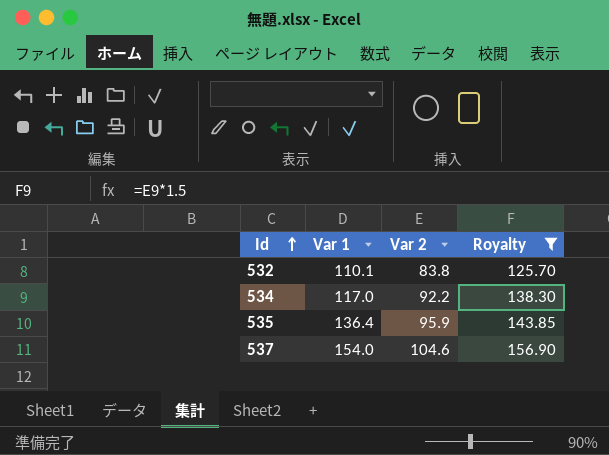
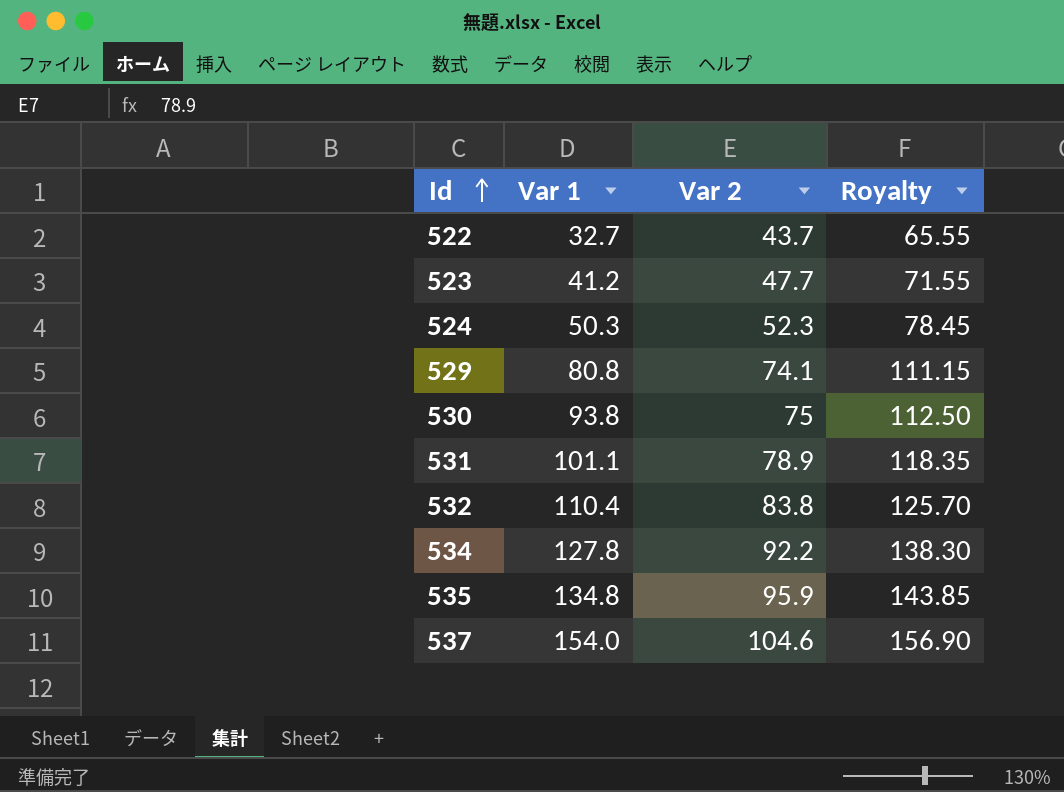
filter: Royalty >= 125.70 -> none
532 | Var 1: 110.1 -> 110.4
534 | Var 1: 117.0 -> 127.8
535 | Var 1: 136.4 -> 134.8

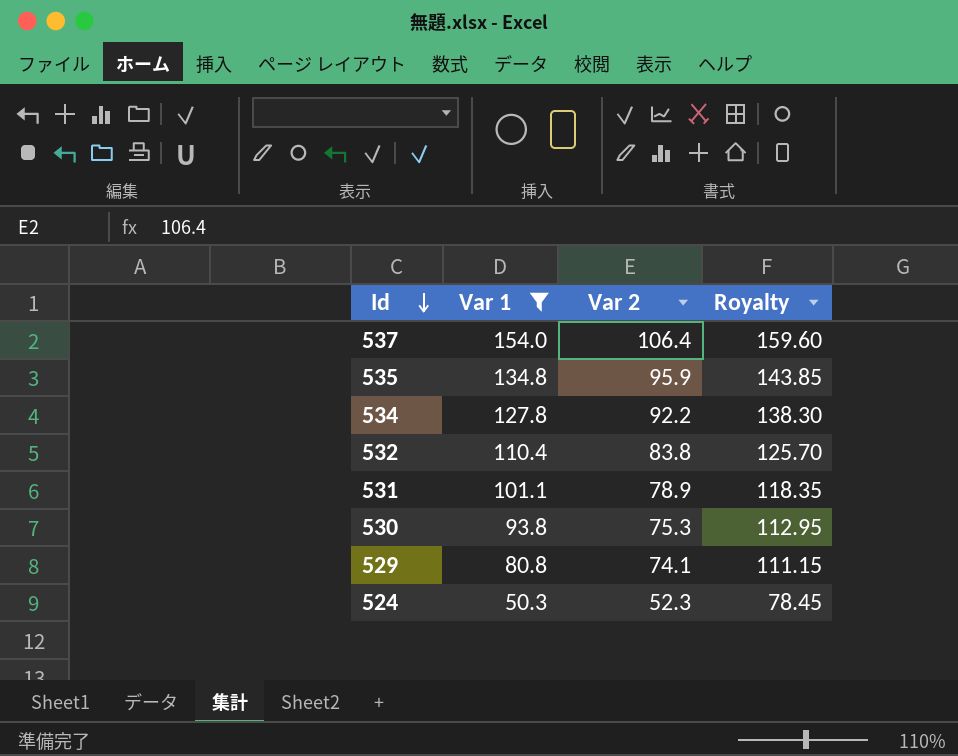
filter: none -> Var 1 >= 50.3
row order: Id ascending -> Id descending
537 | Var 2: 104.6 -> 106.4
537 | Royalty: 156.90 -> 159.60
530 | Var 2: 75 -> 75.3
530 | Royalty: 112.50 -> 112.95

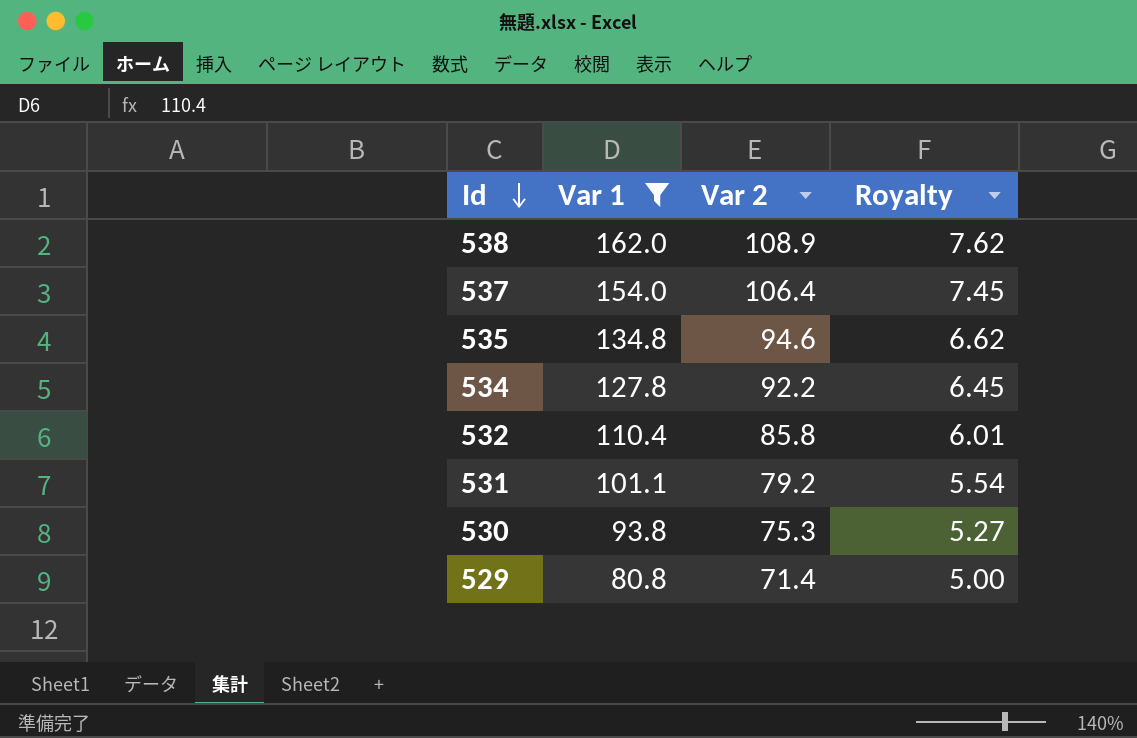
column Royalty | formula: [Var 2] * 1.5 -> [Var 2] * 0.07
row 524: 50.3 | 52.3 | 78.45 -> none
row 538: none -> 162.0 | 108.9 | 7.62
535 | Var 2: 95.9 -> 94.6
532 | Var 2: 83.8 -> 85.8
531 | Var 2: 78.9 -> 79.2
529 | Var 2: 74.1 -> 71.4

